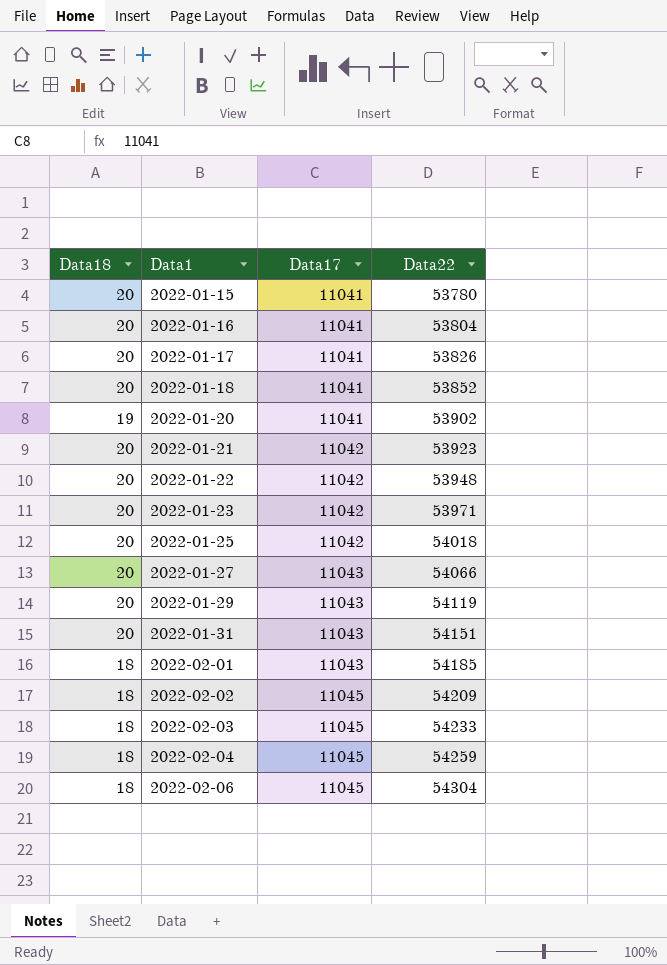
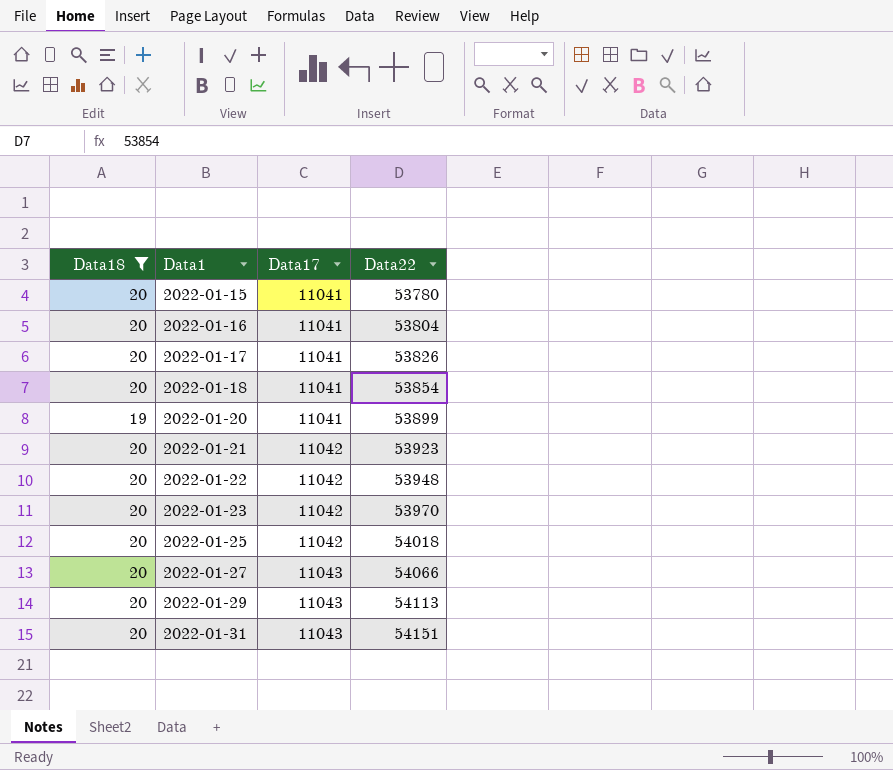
filter: none -> Data18 != 18
2022-01-18 | Data22: 53852 -> 53854
2022-01-20 | Data22: 53902 -> 53899
2022-01-23 | Data22: 53971 -> 53970
2022-01-29 | Data22: 54119 -> 54113

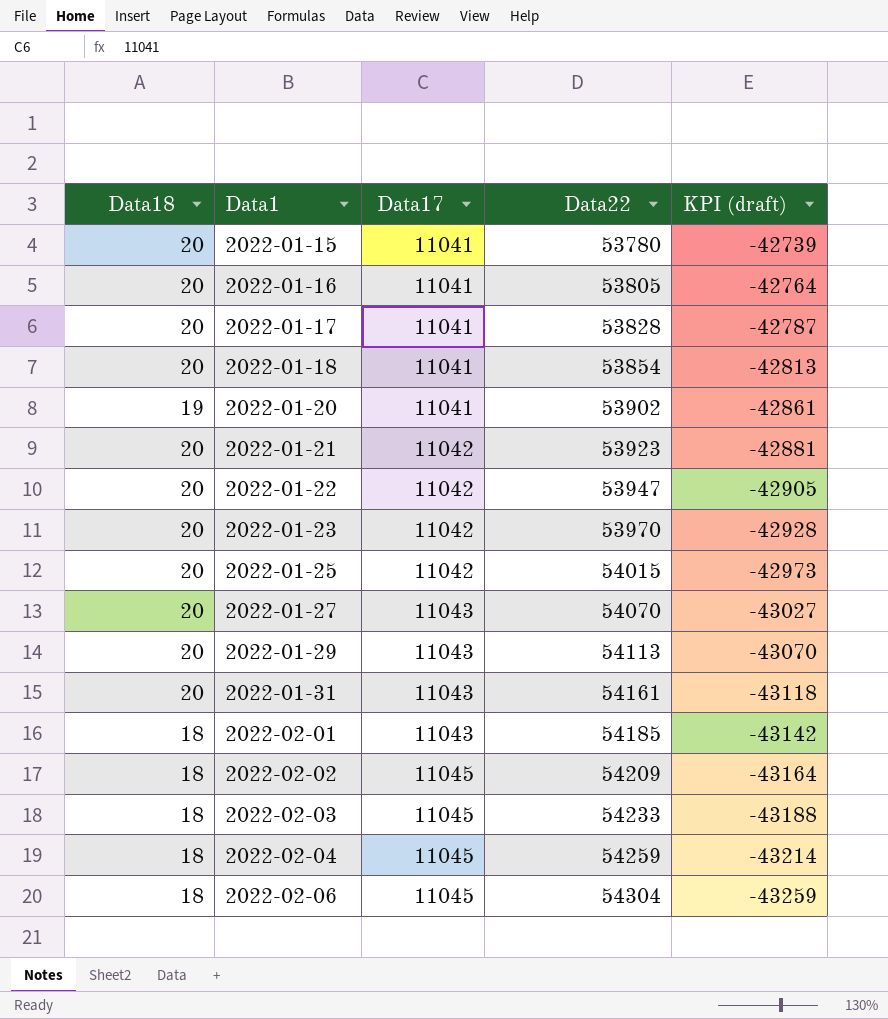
filter: Data18 != 18 -> none
column KPI (draft) | formula: none -> [Data17] - [Data22]
2022-01-16 | Data22: 53804 -> 53805
2022-01-17 | Data22: 53826 -> 53828
2022-01-20 | Data22: 53899 -> 53902
2022-01-22 | Data22: 53948 -> 53947
2022-01-25 | Data22: 54018 -> 54015
2022-01-27 | Data22: 54066 -> 54070
2022-01-31 | Data22: 54151 -> 54161

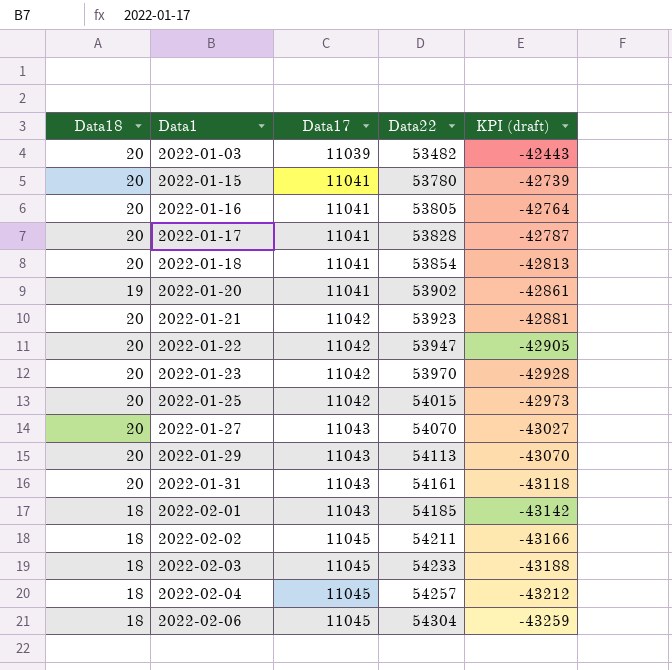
row 2022-01-03: none -> 20 | 11039 | 53482 | -42443
2022-02-02 | Data22: 54209 -> 54211
2022-02-02 | KPI (draft): -43164 -> -43166
2022-02-04 | Data22: 54259 -> 54257
2022-02-04 | KPI (draft): -43214 -> -43212

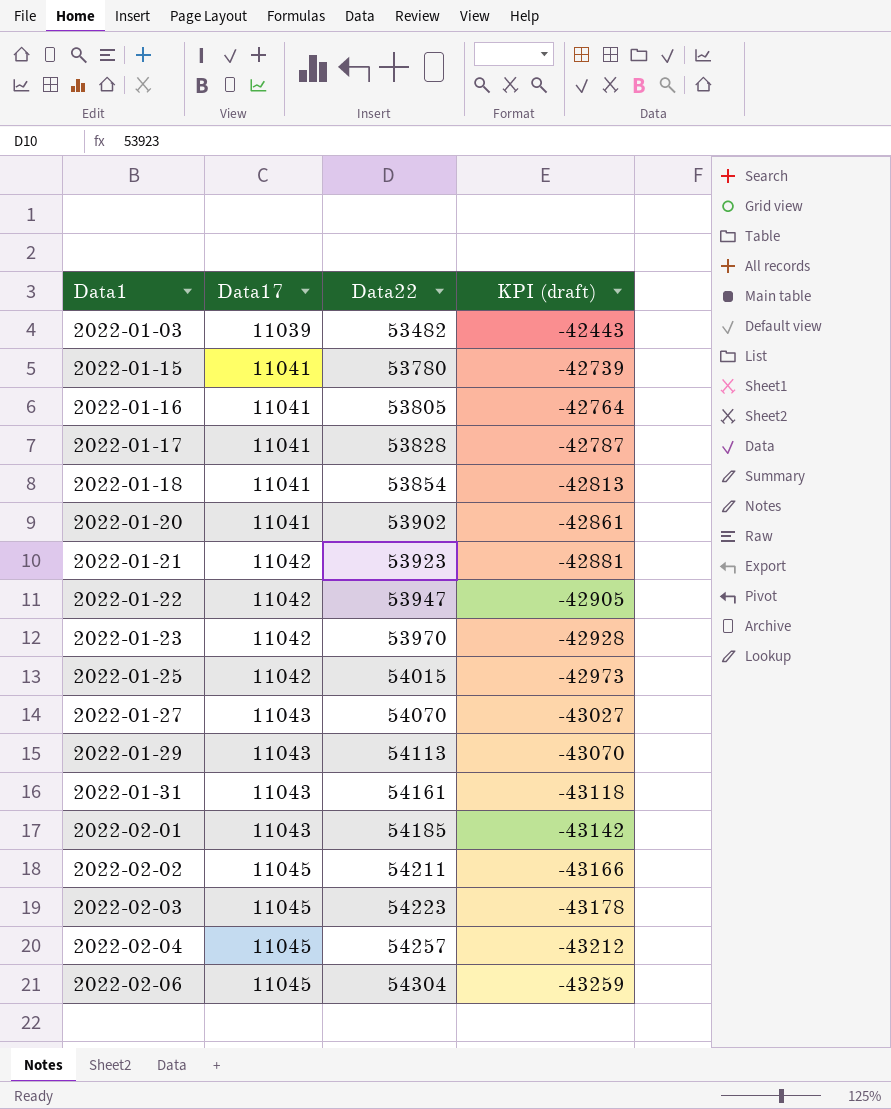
column Data18 | position: 1 -> none
2022-02-03 | Data22: 54233 -> 54223
2022-02-03 | KPI (draft): -43188 -> -43178

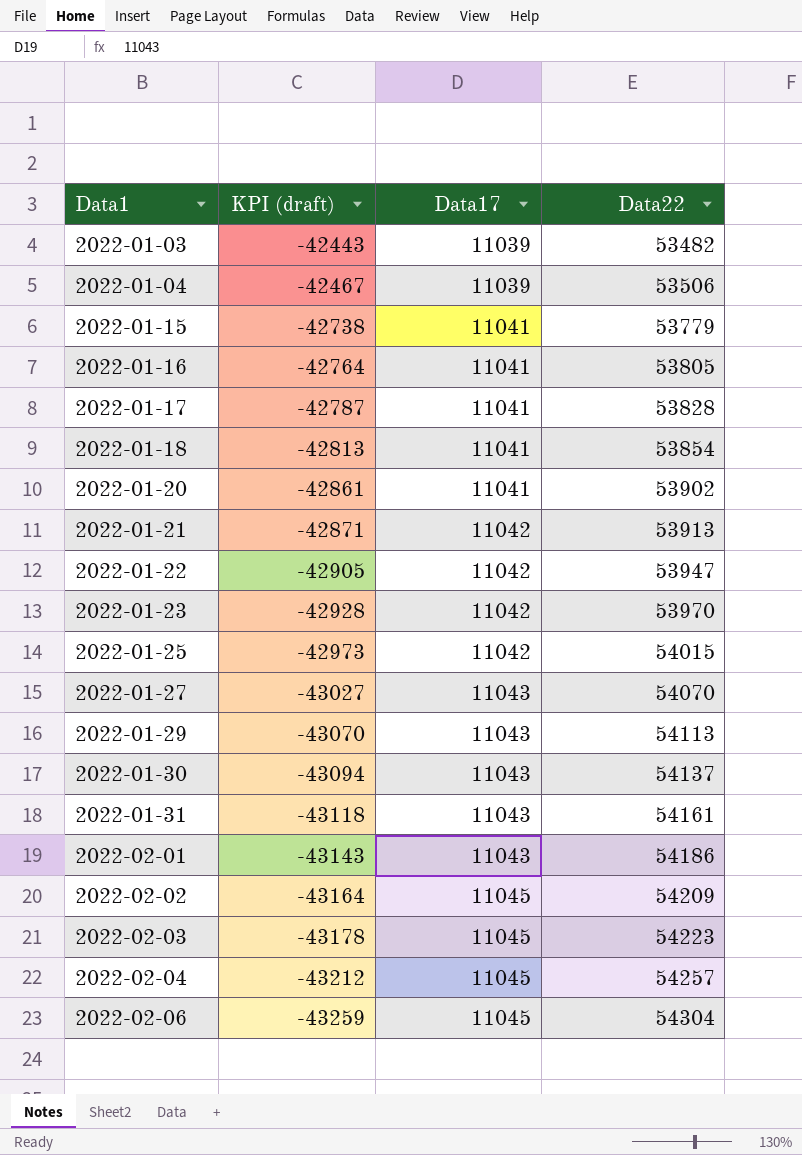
column KPI (draft) | position: 4 -> 2
row 2022-01-04: none -> -42467 | 11039 | 53506
2022-01-15 | KPI (draft): -42739 -> -42738
2022-01-15 | Data22: 53780 -> 53779
2022-01-21 | KPI (draft): -42881 -> -42871
2022-01-21 | Data22: 53923 -> 53913
row 2022-01-30: none -> -43094 | 11043 | 54137
2022-02-01 | KPI (draft): -43142 -> -43143
2022-02-01 | Data22: 54185 -> 54186
2022-02-02 | KPI (draft): -43166 -> -43164
2022-02-02 | Data22: 54211 -> 54209

